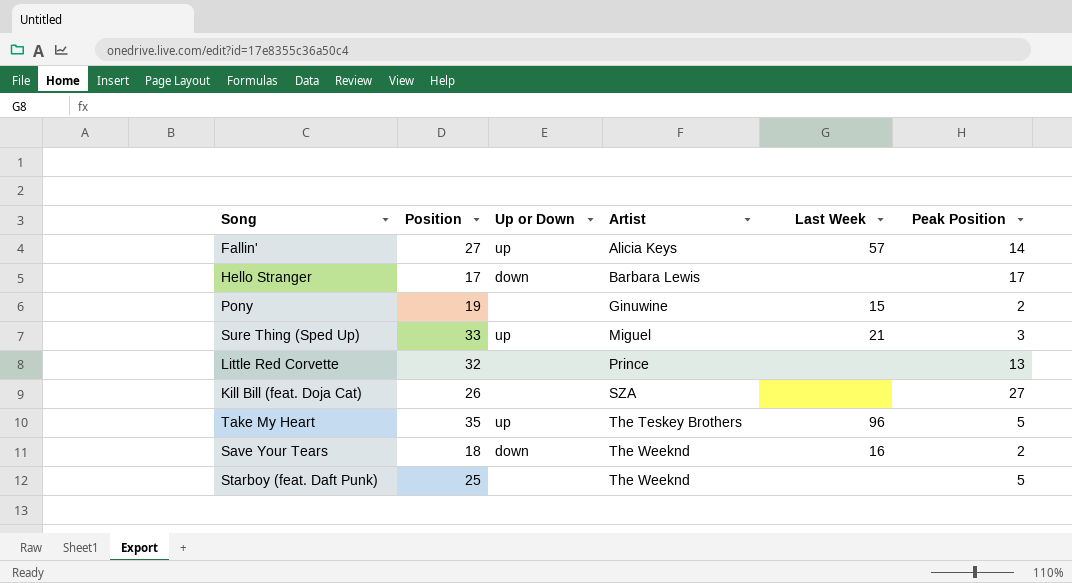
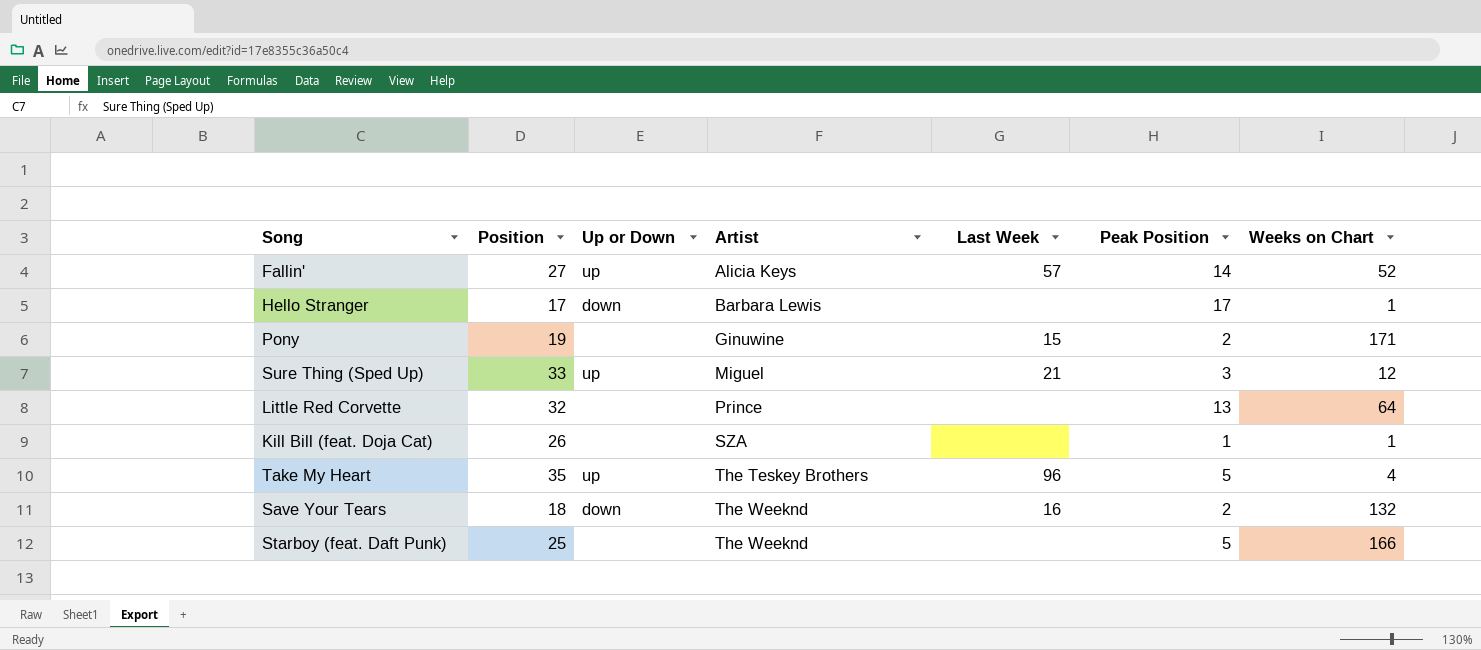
column Weeks on Chart | position: none -> 7
Kill Bill (feat. Doja Cat) | Peak Position: 27 -> 1

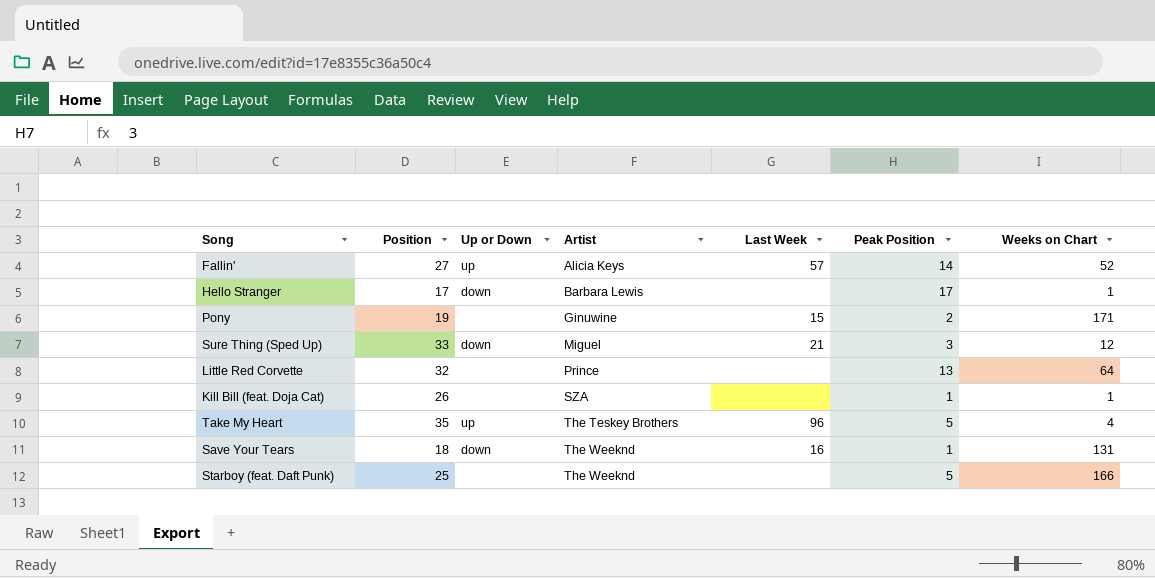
Sure Thing (Sped Up) | Up or Down: up -> down
Save Your Tears | Peak Position: 2 -> 1
Save Your Tears | Weeks on Chart: 132 -> 131

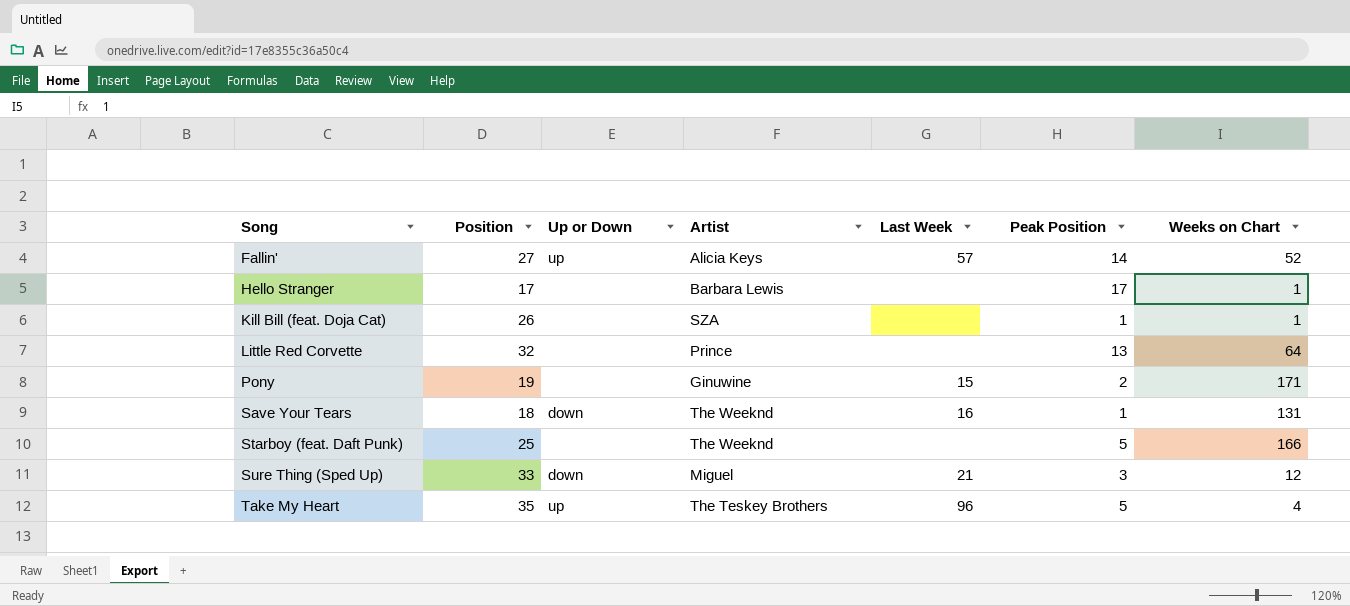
row order: Artist ascending -> Song ascending
Hello Stranger | Up or Down: down -> none

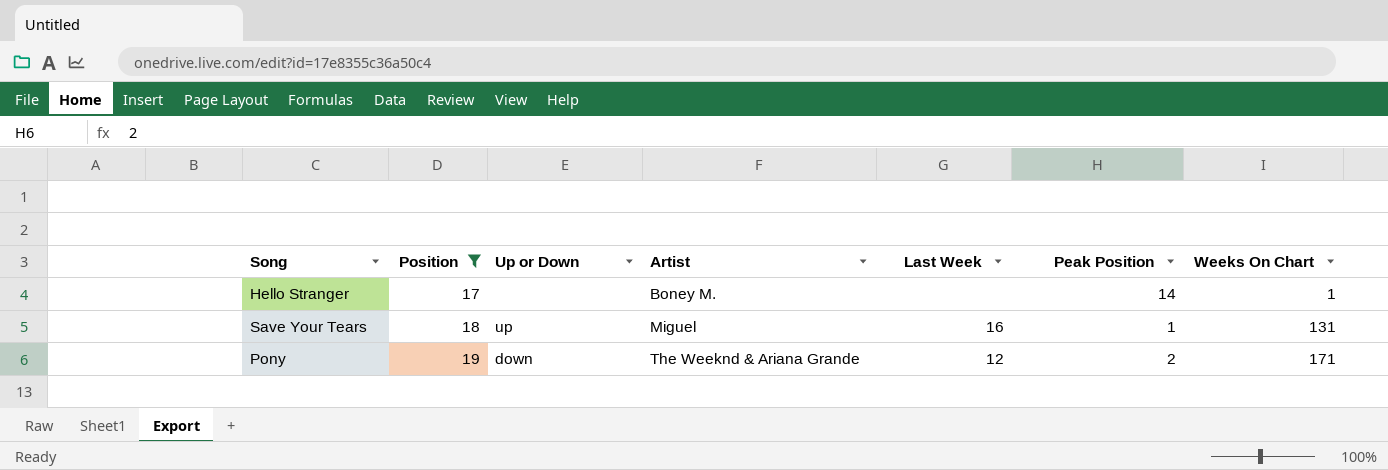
filter: none -> Position <= 19
row order: Song ascending -> Position ascending
column name: Weeks on Chart -> Weeks On Chart
Hello Stranger | Artist: Barbara Lewis -> Boney M.
Hello Stranger | Peak Position: 17 -> 14
Save Your Tears | Up or Down: down -> up
Save Your Tears | Artist: The Weeknd -> Miguel
Pony | Up or Down: none -> down
Pony | Artist: Ginuwine -> The Weeknd & Ariana Grande
Pony | Last Week: 15 -> 12

